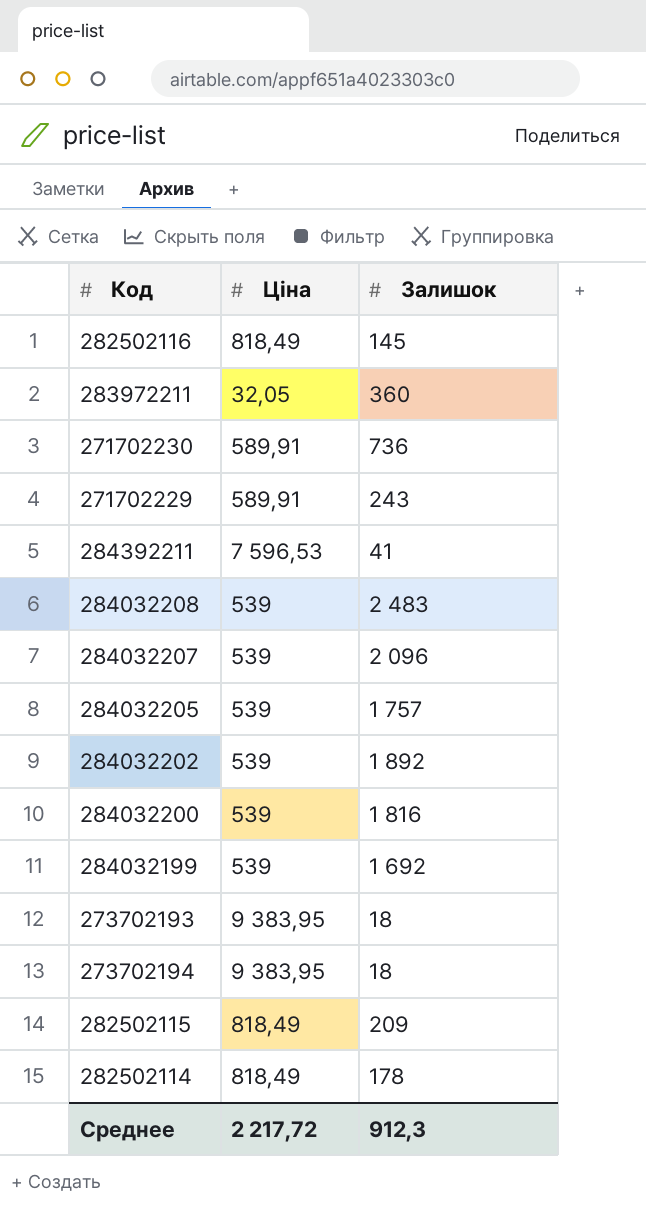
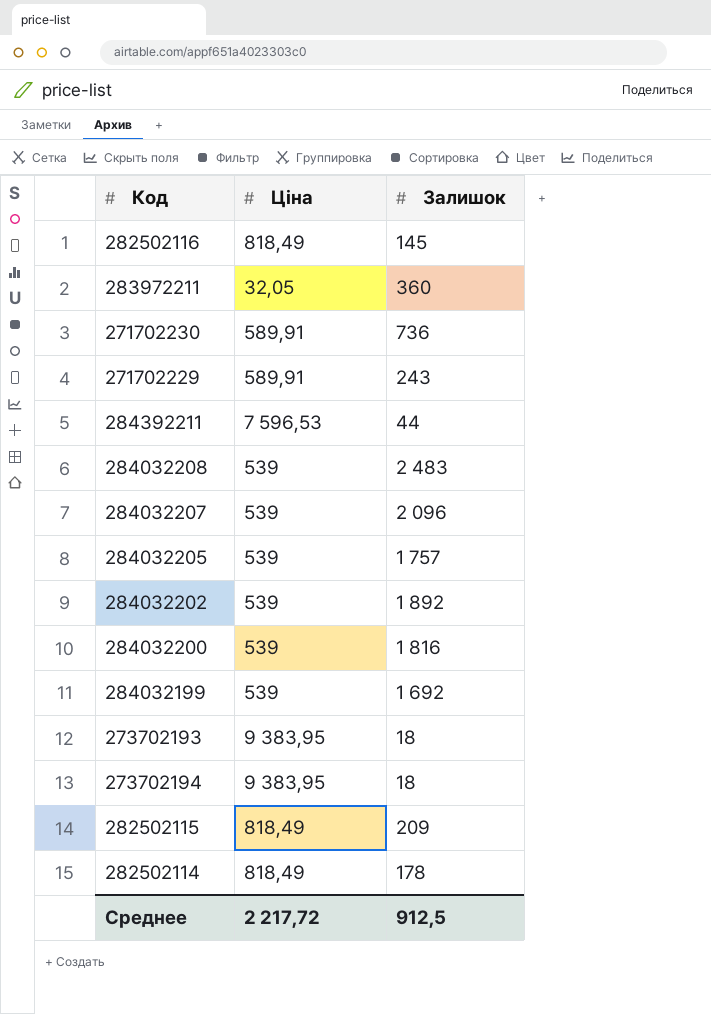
284392211 | Залишок: 41 -> 44
Среднее | Залишок: 912,3 -> 912,5

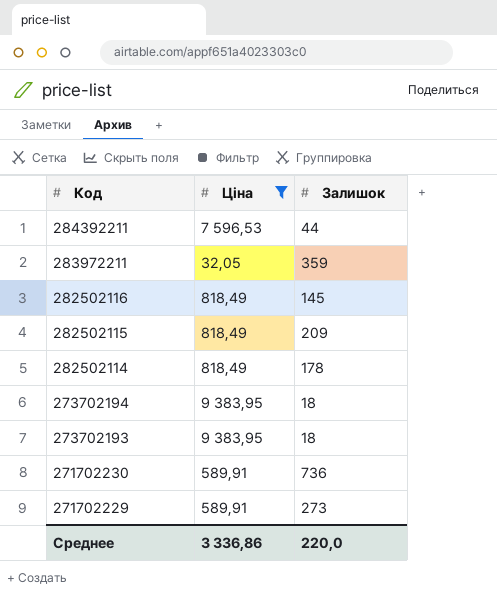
filter: none -> Ціна != 539
row order: none -> Код descending
283972211 | Залишок: 360 -> 359
271702229 | Залишок: 243 -> 273
Среднее | Ціна: 2 217,72 -> 3 336,86
Среднее | Залишок: 912,5 -> 220,0

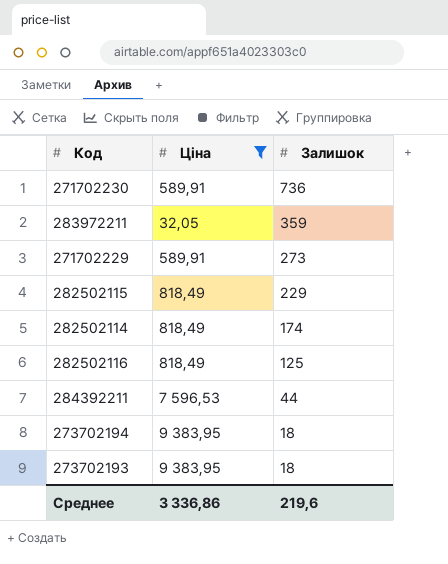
row order: Код descending -> Залишок descending
282502115 | Залишок: 209 -> 229
282502114 | Залишок: 178 -> 174
282502116 | Залишок: 145 -> 125
Среднее | Залишок: 220,0 -> 219,6

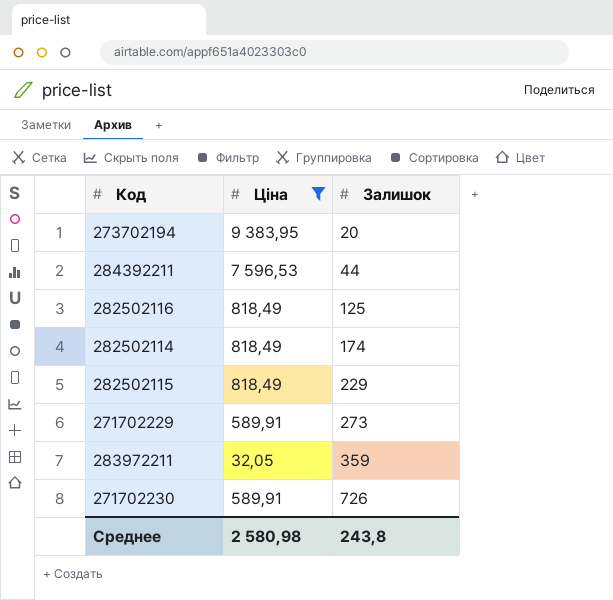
row order: Залишок descending -> Залишок ascending
row 273702193: 9 383,95 | 18 -> none
273702194 | Залишок: 18 -> 20
271702230 | Залишок: 736 -> 726
Среднее | Ціна: 3 336,86 -> 2 580,98
Среднее | Залишок: 219,6 -> 243,8

